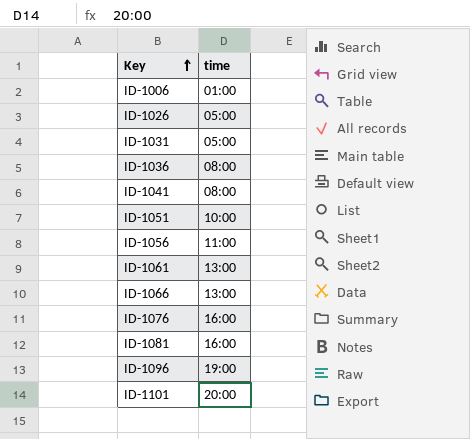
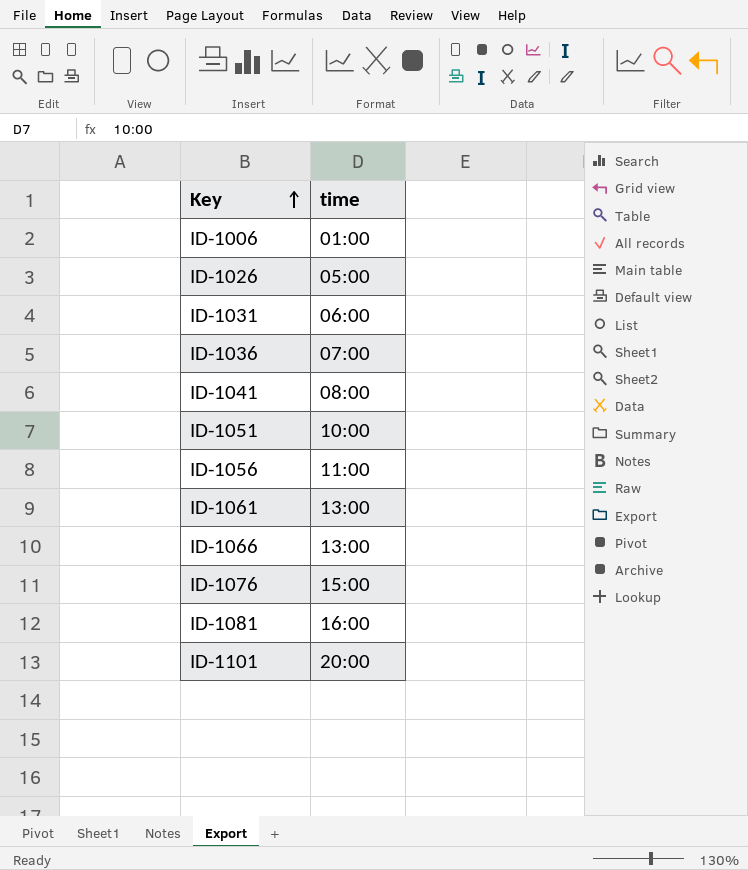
row ID-1096: 19:00 -> none
ID-1031 | time: 05:00 -> 06:00
ID-1036 | time: 08:00 -> 07:00
ID-1076 | time: 16:00 -> 15:00

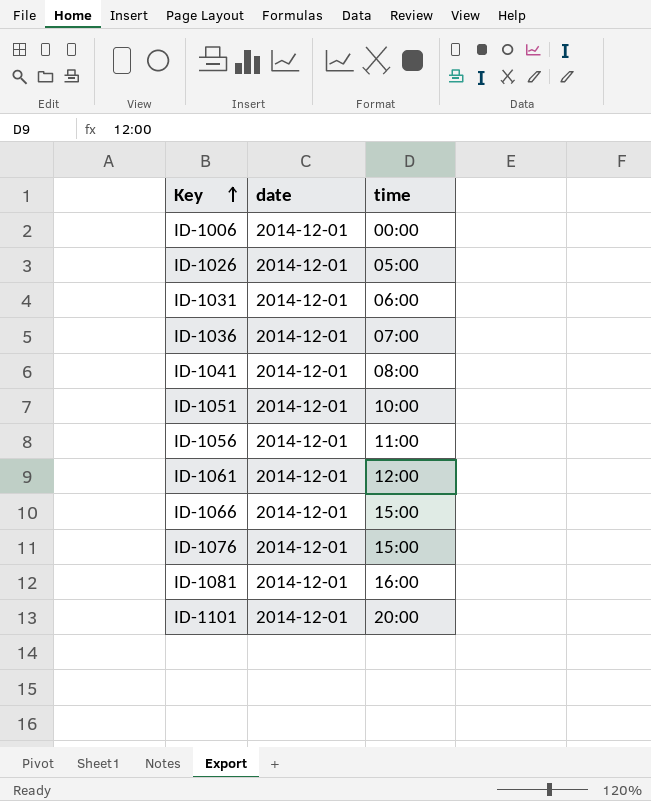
column date | position: none -> 2
ID-1006 | time: 01:00 -> 00:00
ID-1061 | time: 13:00 -> 12:00
ID-1066 | time: 13:00 -> 15:00

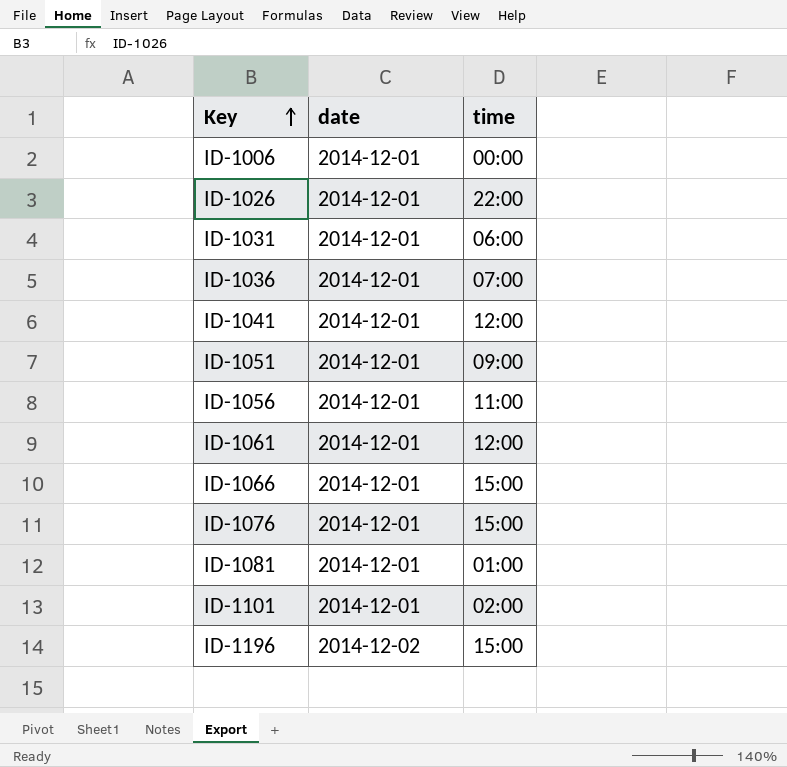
ID-1026 | time: 05:00 -> 22:00
ID-1041 | time: 08:00 -> 12:00
ID-1051 | time: 10:00 -> 09:00
ID-1081 | time: 16:00 -> 01:00
ID-1101 | time: 20:00 -> 02:00
row ID-1196: none -> 2014-12-02 | 15:00

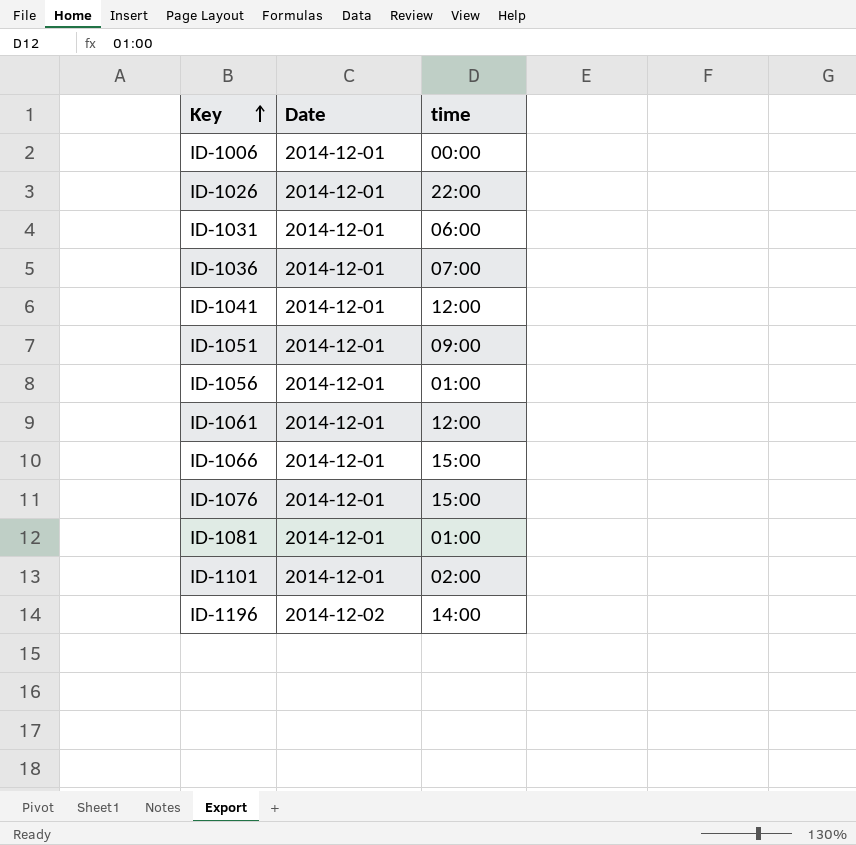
column name: date -> Date
ID-1056 | time: 11:00 -> 01:00
ID-1196 | time: 15:00 -> 14:00

